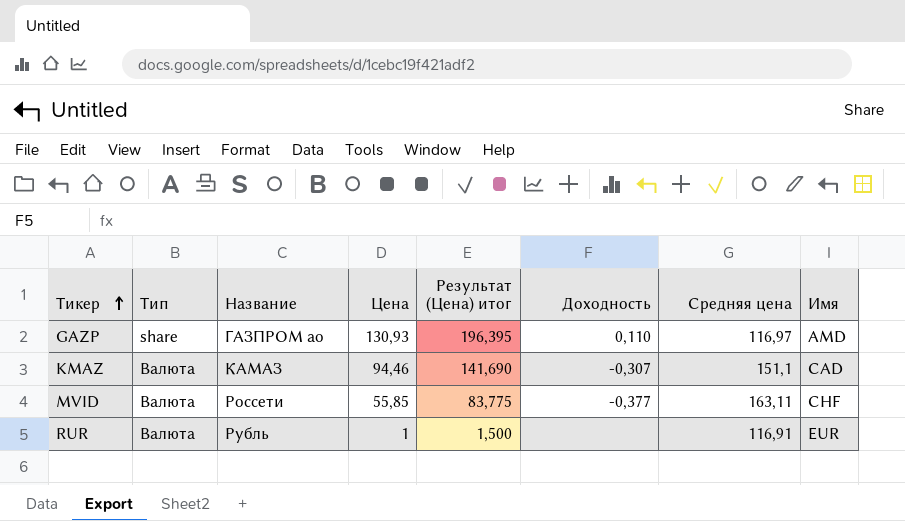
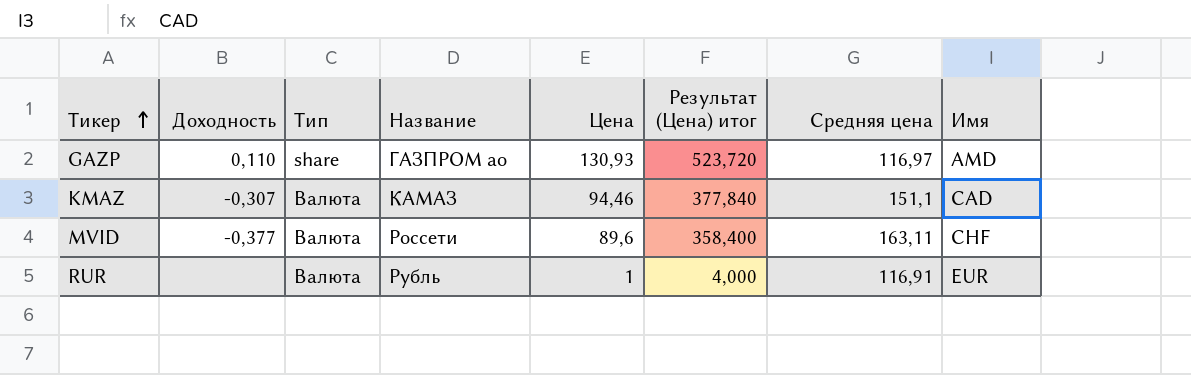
column Доходность | position: 6 -> 2
column Результат (Цена) итог | formula: [Цена] * 1,5 -> [Цена] * 4
MVID | Цена: 55,85 -> 89,6

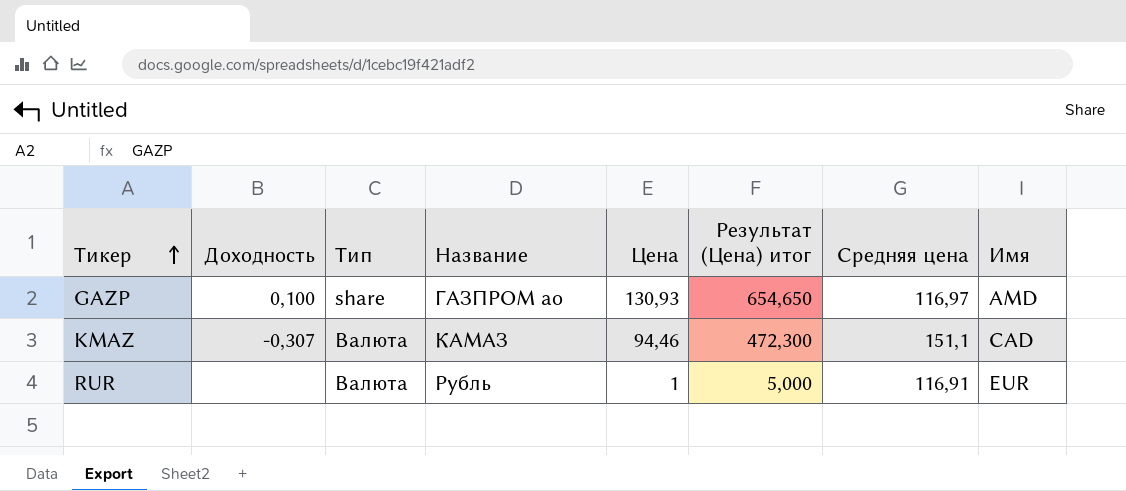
column Результат (Цена) итог | formula: [Цена] * 4 -> [Цена] * 5
row MVID: -0,377 | Валюта | Россети | 89,6 | 358,400 | 163,11 | CHF -> none
GAZP | Доходность: 0,110 -> 0,100

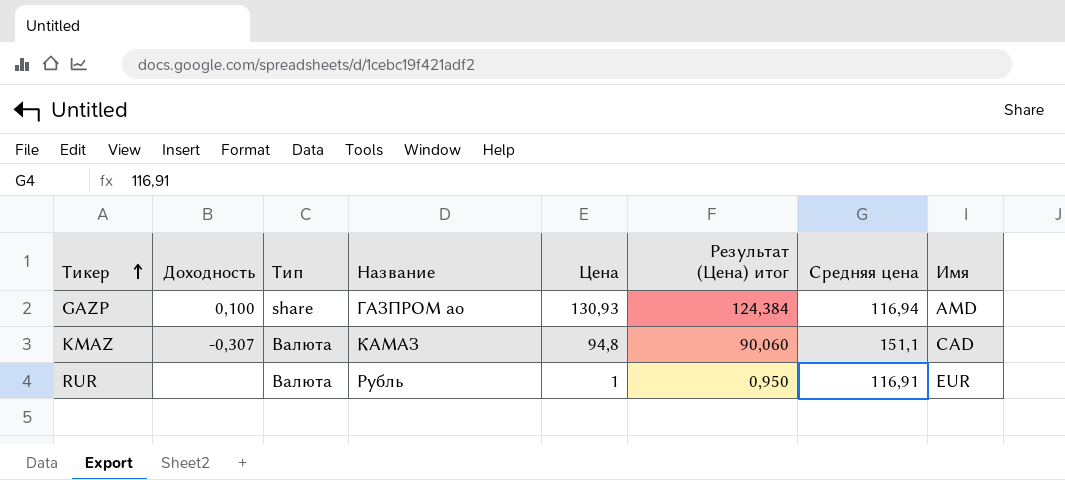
column Результат (Цена) итог | formula: [Цена] * 5 -> [Цена] * 0,95
GAZP | Средняя цена: 116,97 -> 116,94
KMAZ | Цена: 94,46 -> 94,8

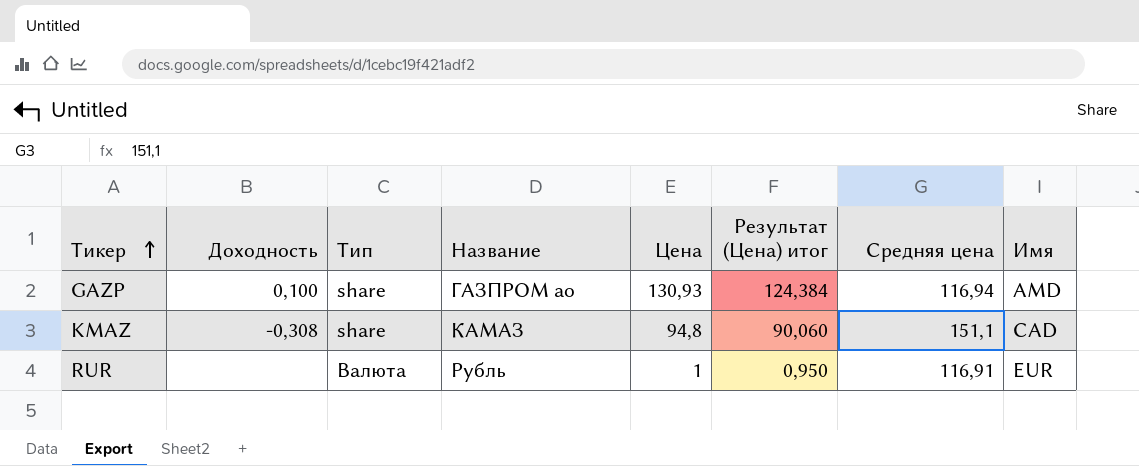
KMAZ | Доходность: -0,307 -> -0,308
KMAZ | Тип: Валюта -> share

